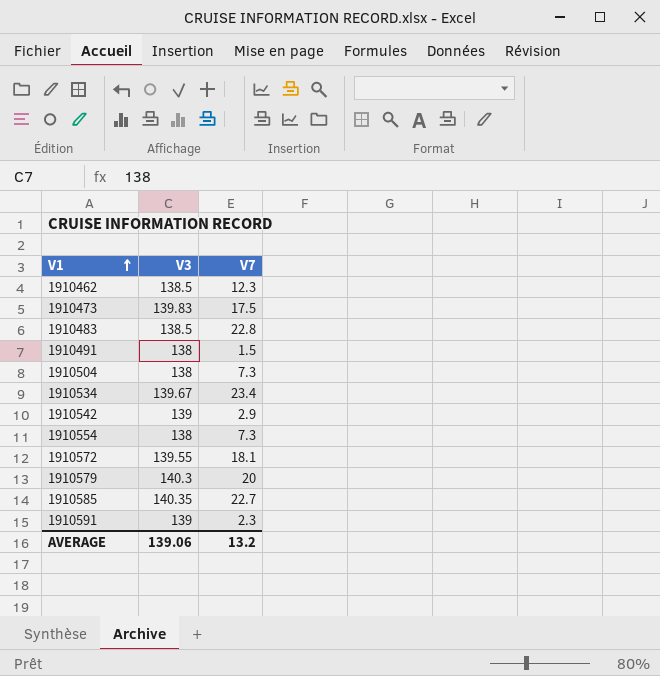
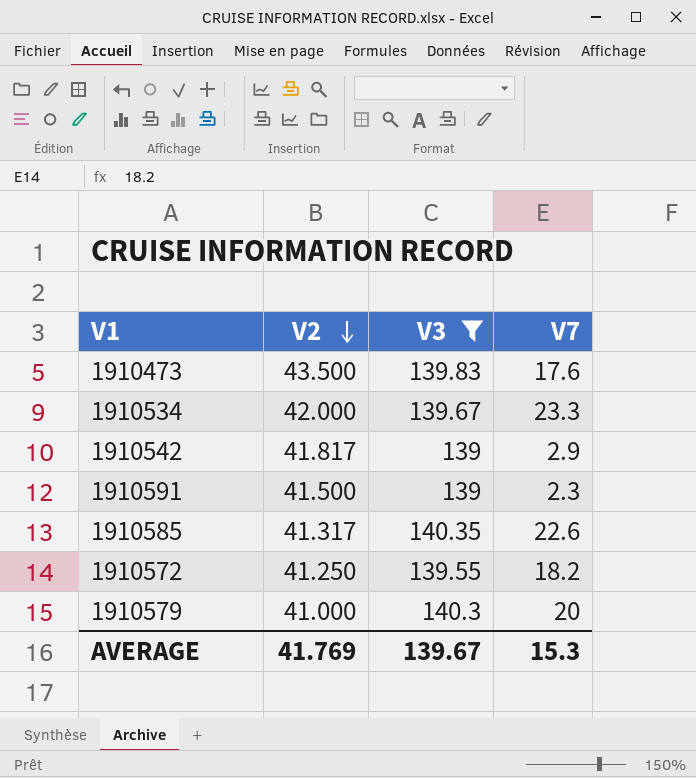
filter: none -> V3 >= 139
row order: V1 ascending -> V2 descending
column V2 | position: none -> 2
1910473 | V7: 17.5 -> 17.6
1910534 | V7: 23.4 -> 23.3
1910585 | V7: 22.7 -> 22.6
1910572 | V7: 18.1 -> 18.2
AVERAGE | V3: 139.06 -> 139.67
AVERAGE | V7: 13.2 -> 15.3

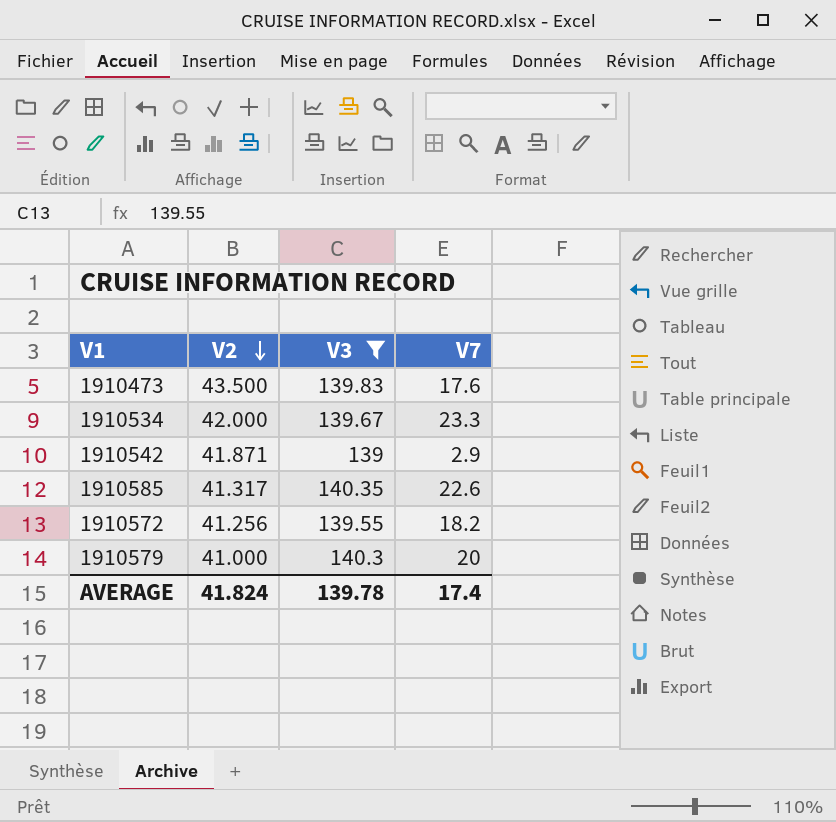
row 1910591: 41.500 | 139 | 2.3 -> none
1910542 | V2: 41.817 -> 41.871
1910572 | V2: 41.250 -> 41.256
AVERAGE | V2: 41.769 -> 41.824
AVERAGE | V3: 139.67 -> 139.78
AVERAGE | V7: 15.3 -> 17.4

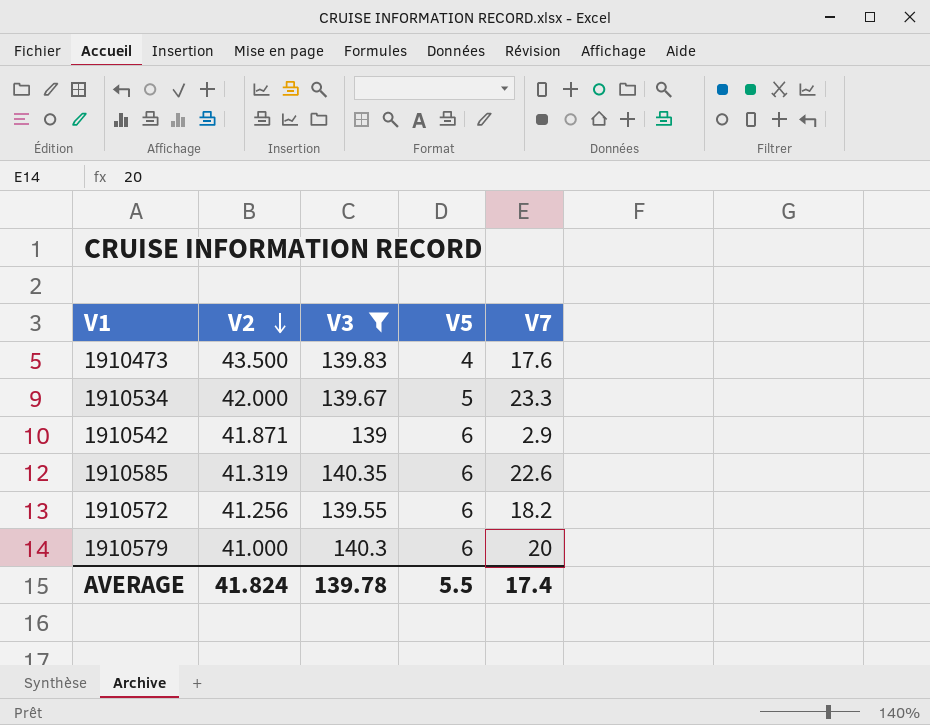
column V5 | position: none -> 4
1910585 | V2: 41.317 -> 41.319

